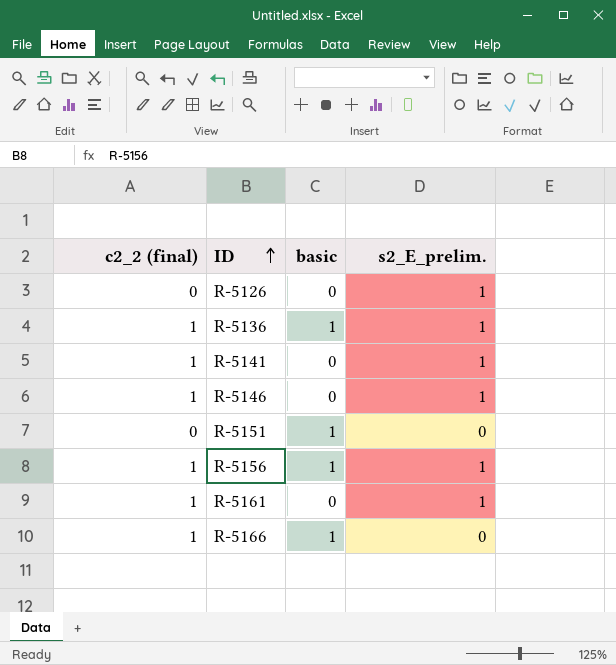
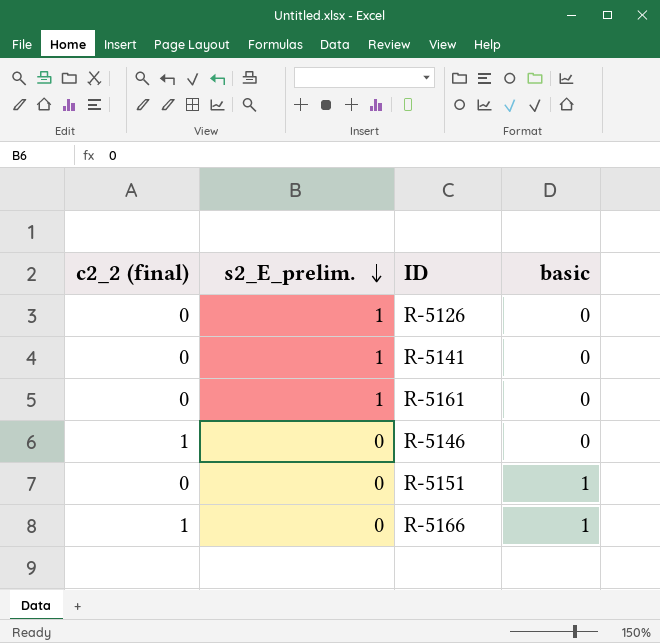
row order: ID ascending -> s2_E_prelim. descending
column s2_E_prelim. | position: 4 -> 2
row R-5136: 1 | 1 | 1 -> none
row R-5156: 1 | 1 | 1 -> none
R-5141 | c2_2 (final): 1 -> 0
R-5161 | c2_2 (final): 1 -> 0
R-5146 | s2_E_prelim.: 1 -> 0

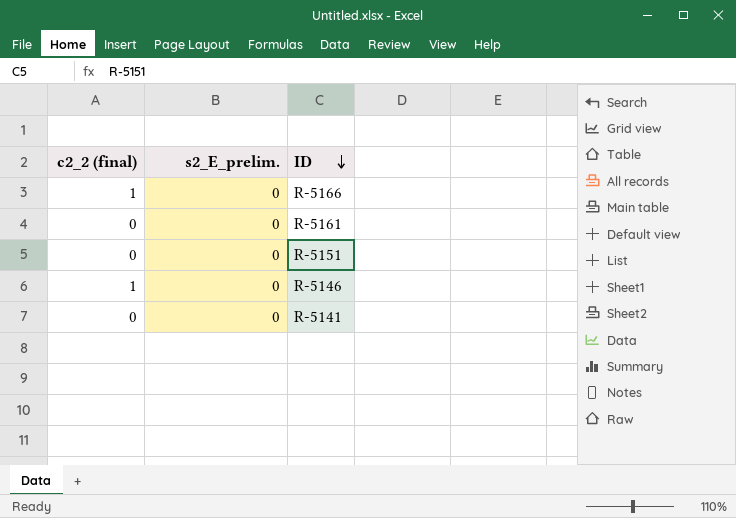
row order: s2_E_prelim. descending -> ID descending
column basic | position: 4 -> none
row R-5126: 0 | 1 | 0 -> none
R-5161 | s2_E_prelim.: 1 -> 0
R-5141 | s2_E_prelim.: 1 -> 0

